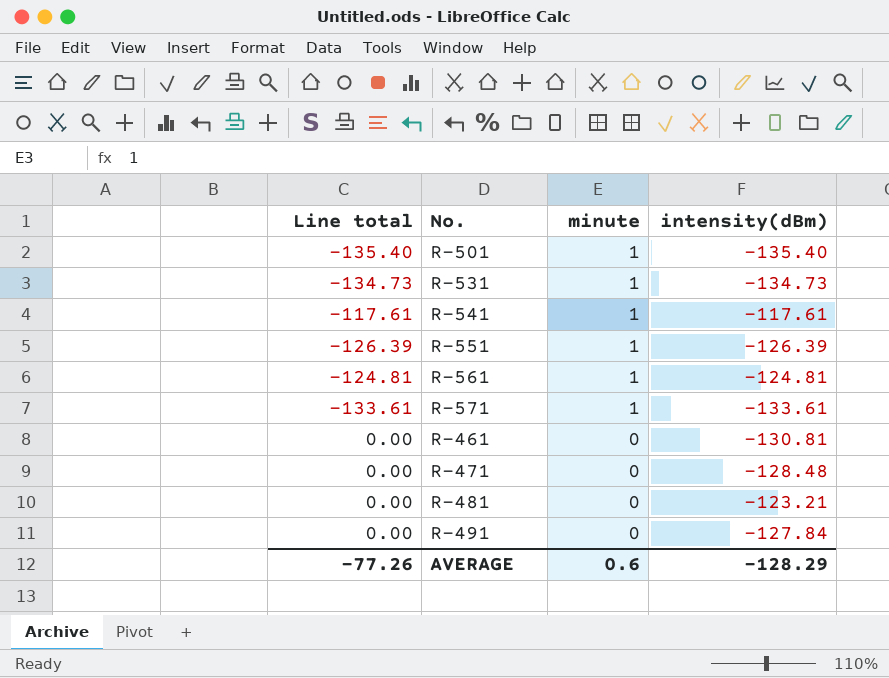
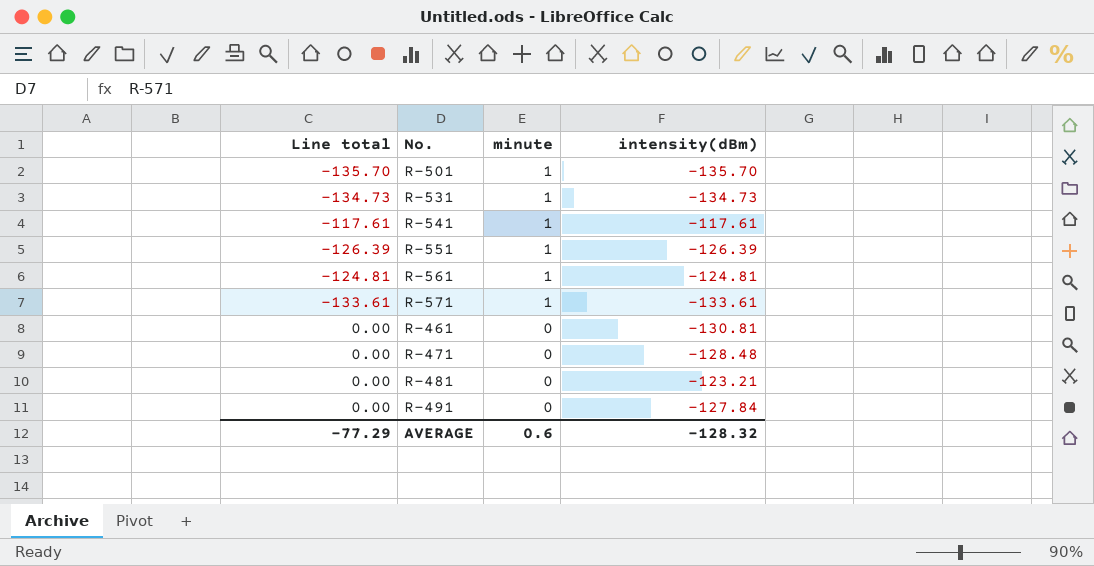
R-501 | Line total: -135.40 -> -135.70
R-501 | intensity(dBm): -135.40 -> -135.70
AVERAGE | Line total: -77.26 -> -77.29
AVERAGE | intensity(dBm): -128.29 -> -128.32

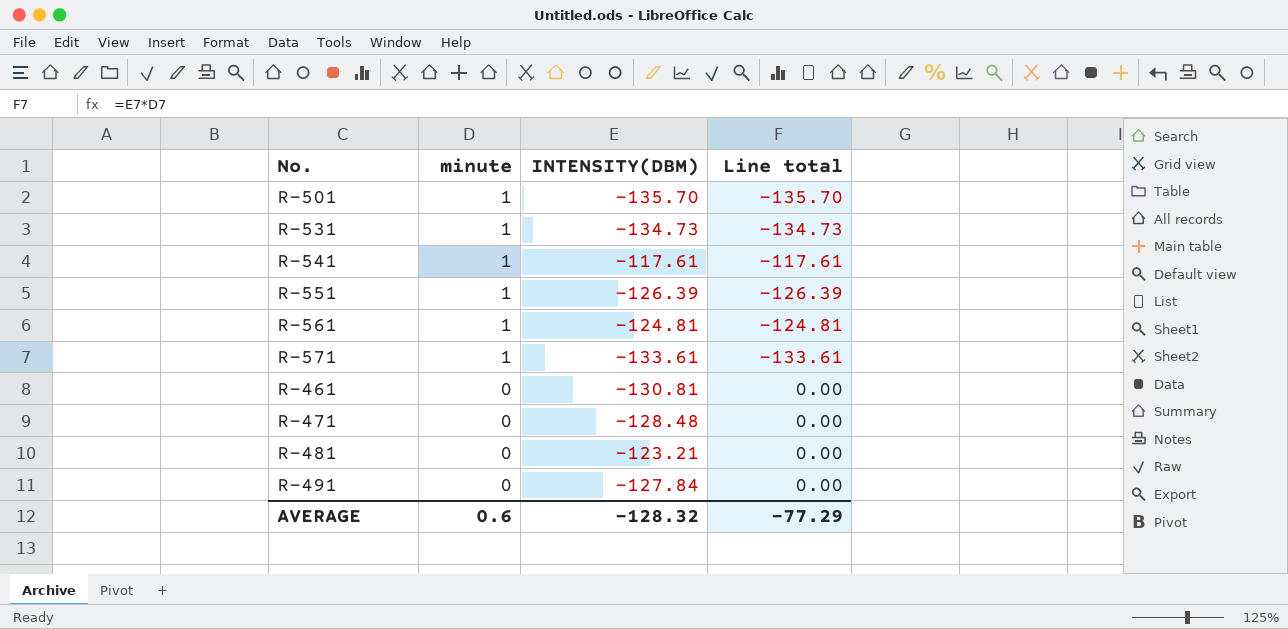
column name: intensity(dBm) -> INTENSITY(DBM)
column Line total | position: 1 -> 4

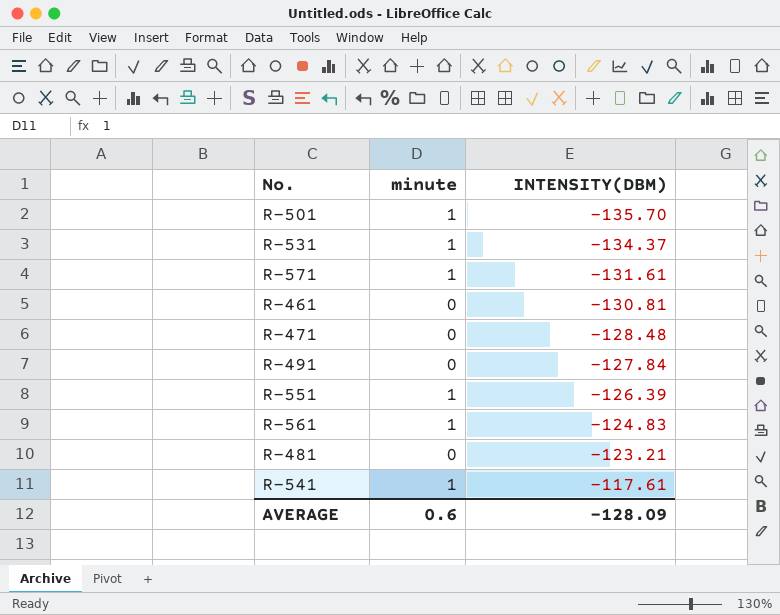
row order: minute descending -> INTENSITY(DBM) ascending
column Line total | formula: [minute] * [INTENSITY(DBM)] -> none
R-531 | INTENSITY(DBM): -134.73 -> -134.37
R-571 | INTENSITY(DBM): -133.61 -> -131.61
R-561 | INTENSITY(DBM): -124.81 -> -124.83
AVERAGE | INTENSITY(DBM): -128.32 -> -128.09

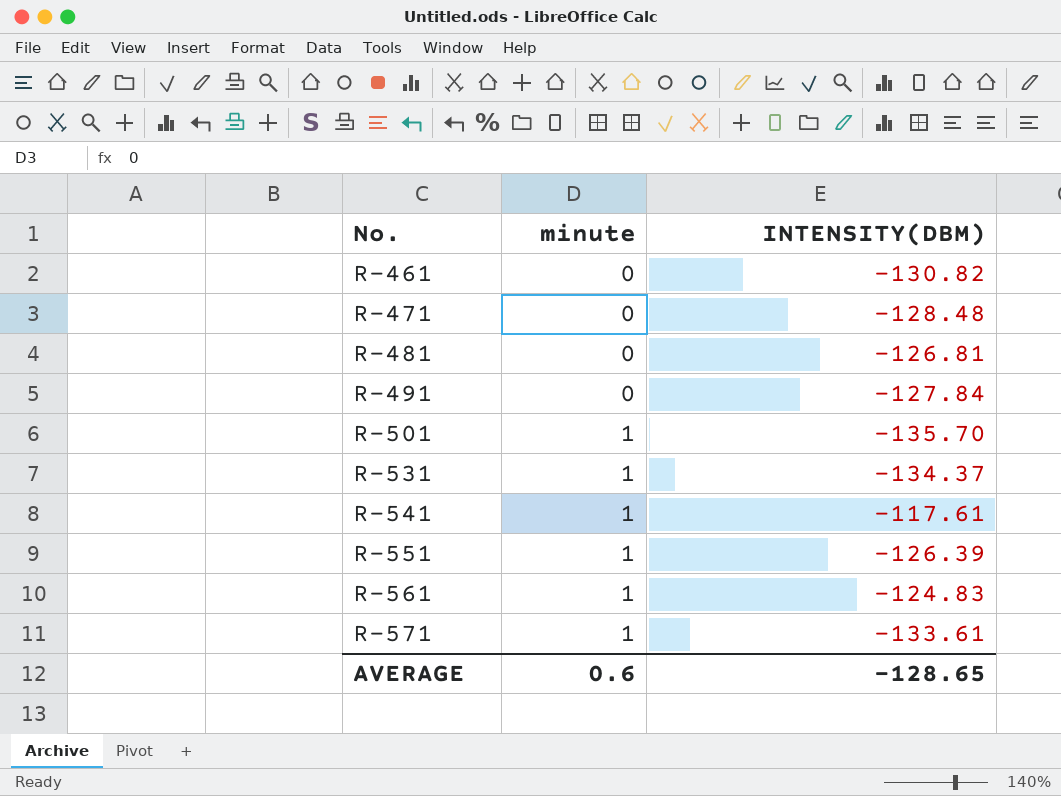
row order: INTENSITY(DBM) ascending -> No. ascending
R-461 | INTENSITY(DBM): -130.81 -> -130.82
R-481 | INTENSITY(DBM): -123.21 -> -126.81
R-571 | INTENSITY(DBM): -131.61 -> -133.61
AVERAGE | INTENSITY(DBM): -128.09 -> -128.65

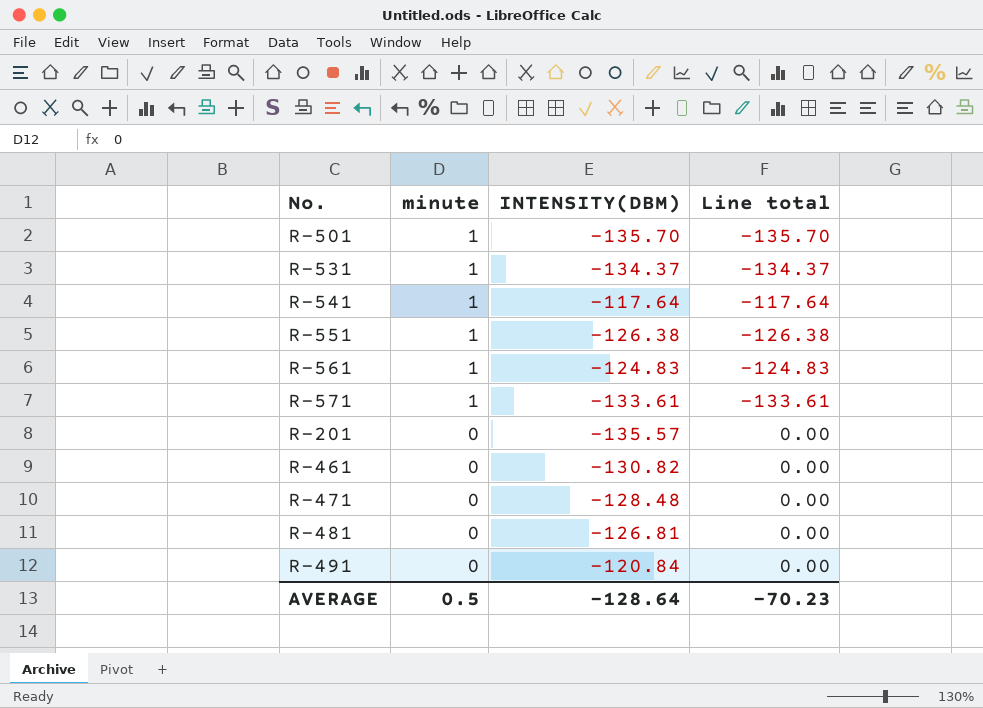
row order: No. ascending -> minute descending
column Line total | formula: none -> [minute] * [INTENSITY(DBM)]
R-541 | INTENSITY(DBM): -117.61 -> -117.64
R-551 | INTENSITY(DBM): -126.39 -> -126.38
row R-201: none -> 0 | -135.57 | 0.00
R-491 | INTENSITY(DBM): -127.84 -> -120.84
AVERAGE | minute: 0.6 -> 0.5
AVERAGE | INTENSITY(DBM): -128.65 -> -128.64

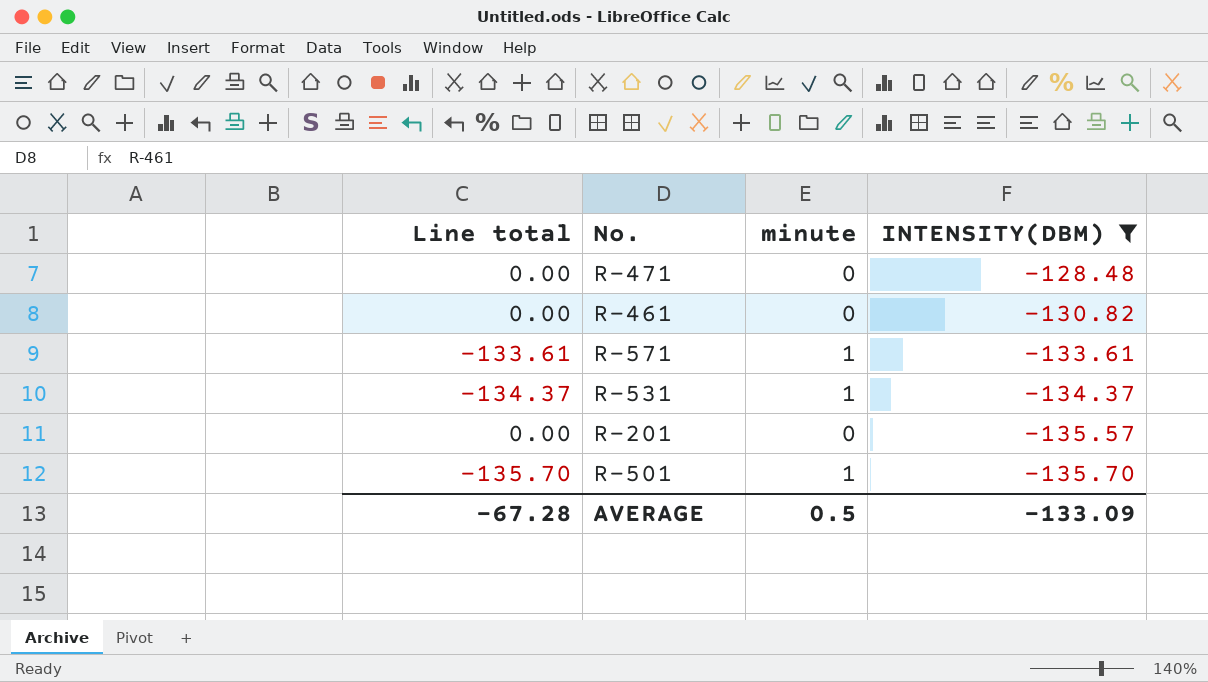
filter: none -> INTENSITY(DBM) <= -128.48
row order: minute descending -> INTENSITY(DBM) descending
column Line total | position: 4 -> 1
AVERAGE | Line total: -70.23 -> -67.28
AVERAGE | INTENSITY(DBM): -128.64 -> -133.09

